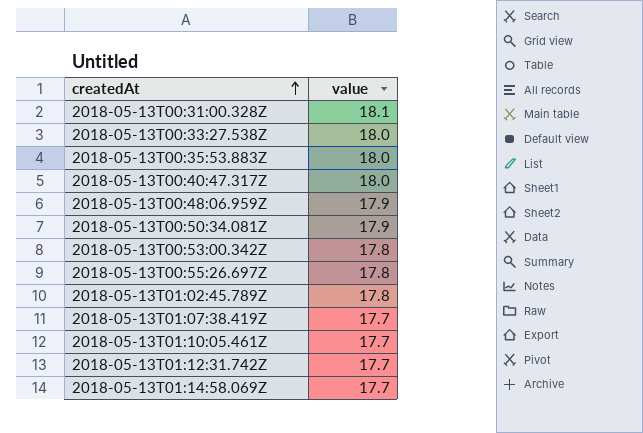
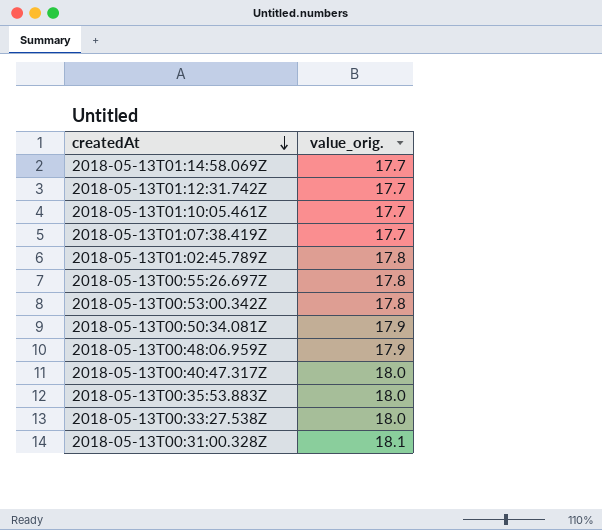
row order: createdAt ascending -> createdAt descending
column name: value -> value_orig.

